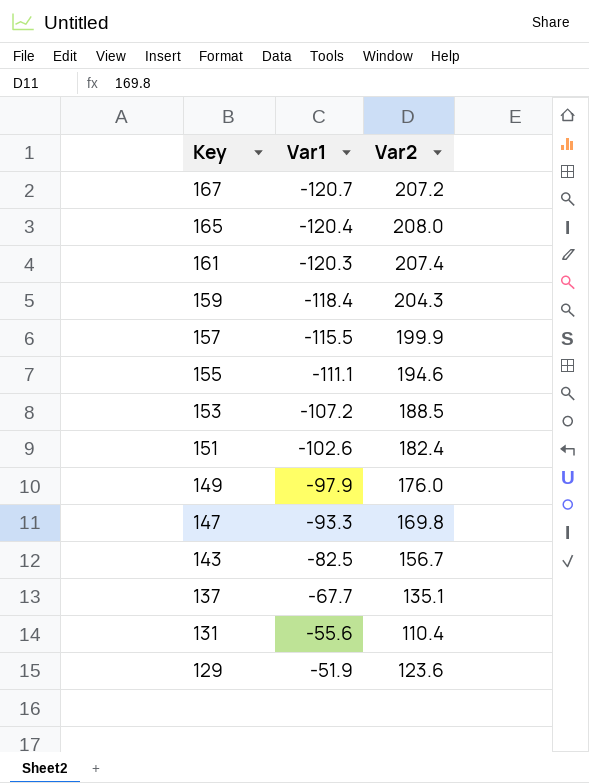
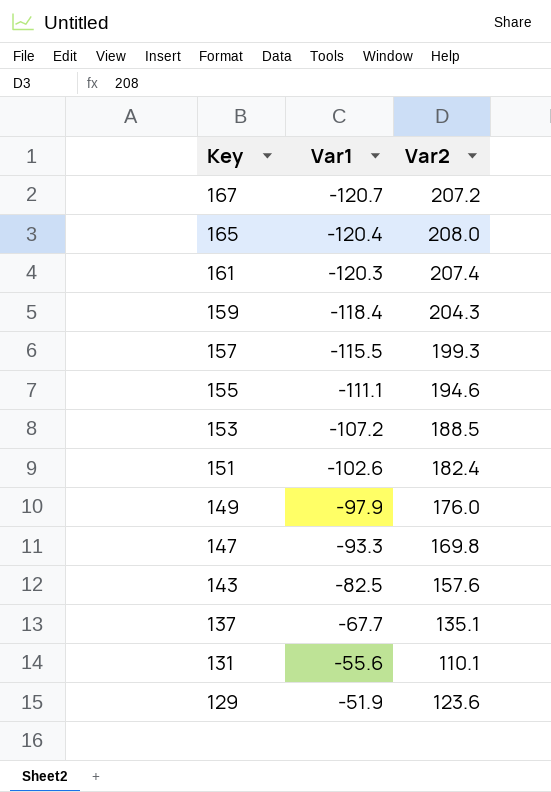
157 | Var2: 199.9 -> 199.3
143 | Var2: 156.7 -> 157.6
131 | Var2: 110.4 -> 110.1

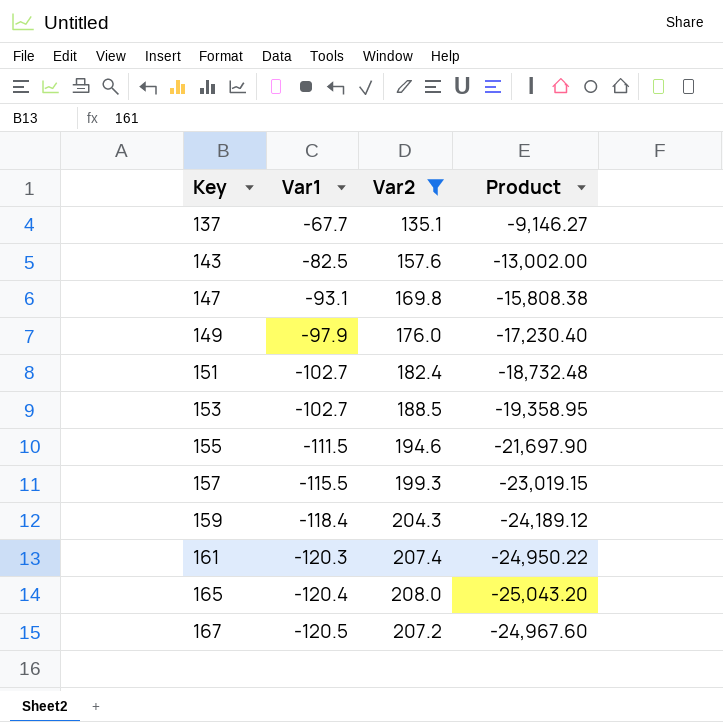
filter: none -> Var2 >= 135.1
row order: Key descending -> Key ascending
column Product | formula: none -> [Var1] * [Var2]
147 | Var1: -93.3 -> -93.1
151 | Var1: -102.6 -> -102.7
153 | Var1: -107.2 -> -102.7
155 | Var1: -111.1 -> -111.5
167 | Var1: -120.7 -> -120.5

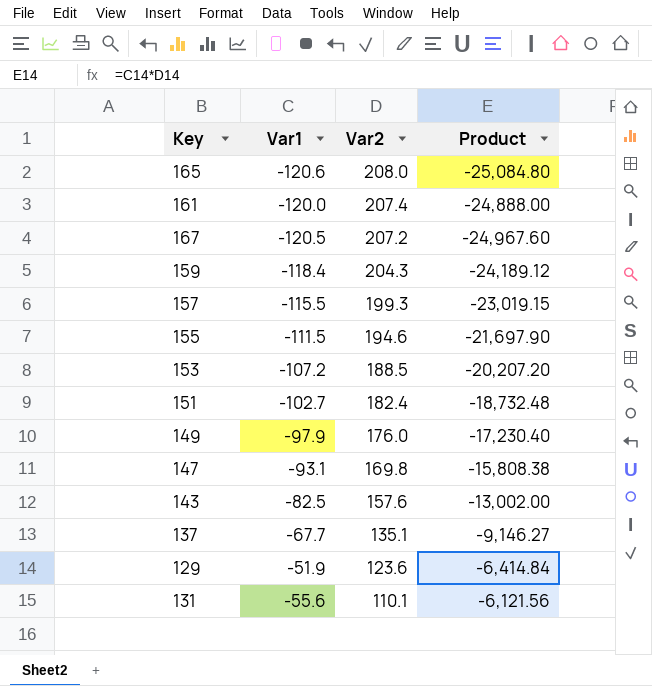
filter: Var2 >= 135.1 -> none
row order: Key ascending -> Var2 descending
165 | Var1: -120.4 -> -120.6
165 | Product: -25,043.20 -> -25,084.80
161 | Var1: -120.3 -> -120.0
161 | Product: -24,950.22 -> -24,888.00
153 | Var1: -102.7 -> -107.2
153 | Product: -19,358.95 -> -20,207.20

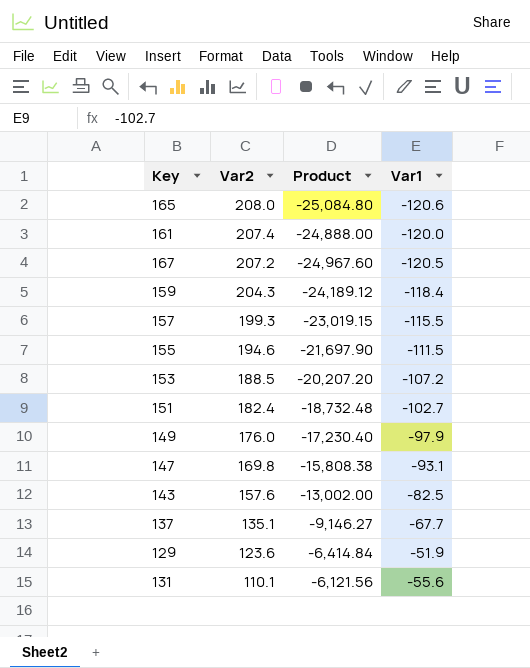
column Var1 | position: 2 -> 4

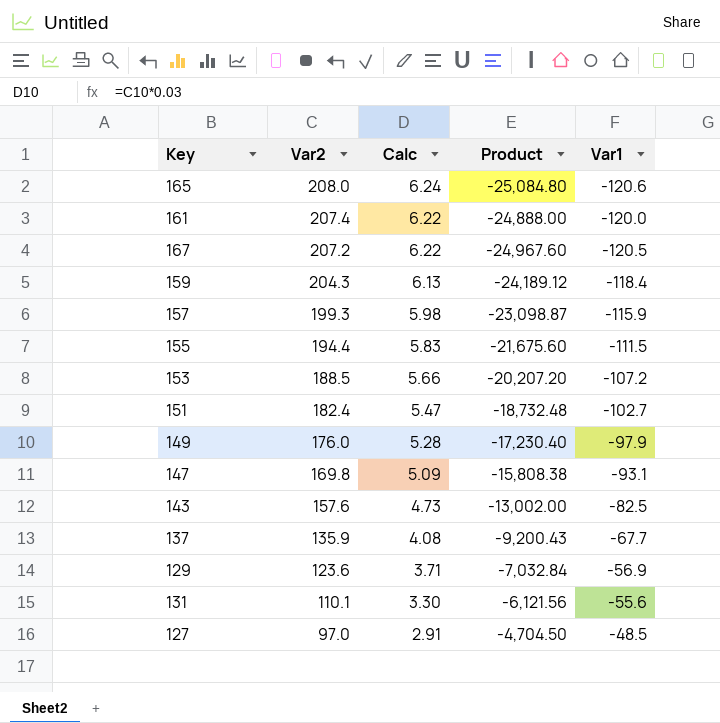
column Calc | formula: none -> [Var2] * 0.03
157 | Product: -23,019.15 -> -23,098.87
157 | Var1: -115.5 -> -115.9
155 | Var2: 194.6 -> 194.4
155 | Product: -21,697.90 -> -21,675.60
137 | Var2: 135.1 -> 135.9
137 | Product: -9,146.27 -> -9,200.43
129 | Product: -6,414.84 -> -7,032.84
129 | Var1: -51.9 -> -56.9
row 127: none -> 97.0 | 2.91 | -4,704.50 | -48.5

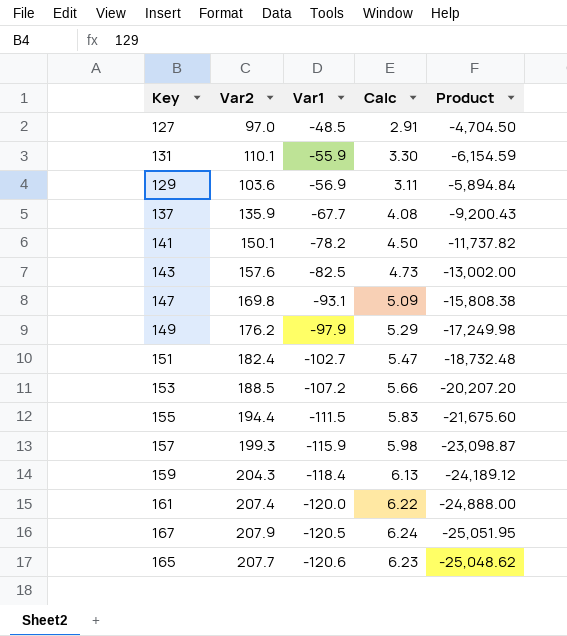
row order: Var2 descending -> Var1 descending
column Var1 | position: 5 -> 3
131 | Var1: -55.6 -> -55.9
131 | Product: -6,121.56 -> -6,154.59
129 | Var2: 123.6 -> 103.6
129 | Calc: 3.71 -> 3.11
129 | Product: -7,032.84 -> -5,894.84
row 141: none -> 150.1 | -78.2 | 4.50 | -11,737.82
149 | Var2: 176.0 -> 176.2
149 | Calc: 5.28 -> 5.29
149 | Product: -17,230.40 -> -17,249.98
167 | Var2: 207.2 -> 207.9
167 | Calc: 6.22 -> 6.24
167 | Product: -24,967.60 -> -25,051.95
165 | Var2: 208.0 -> 207.7
165 | Calc: 6.24 -> 6.23
165 | Product: -25,084.80 -> -25,048.62

